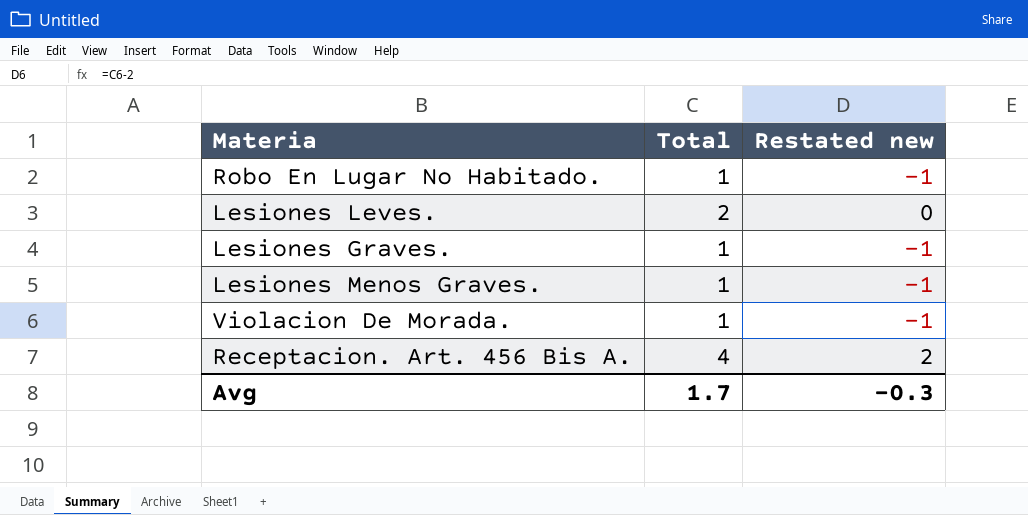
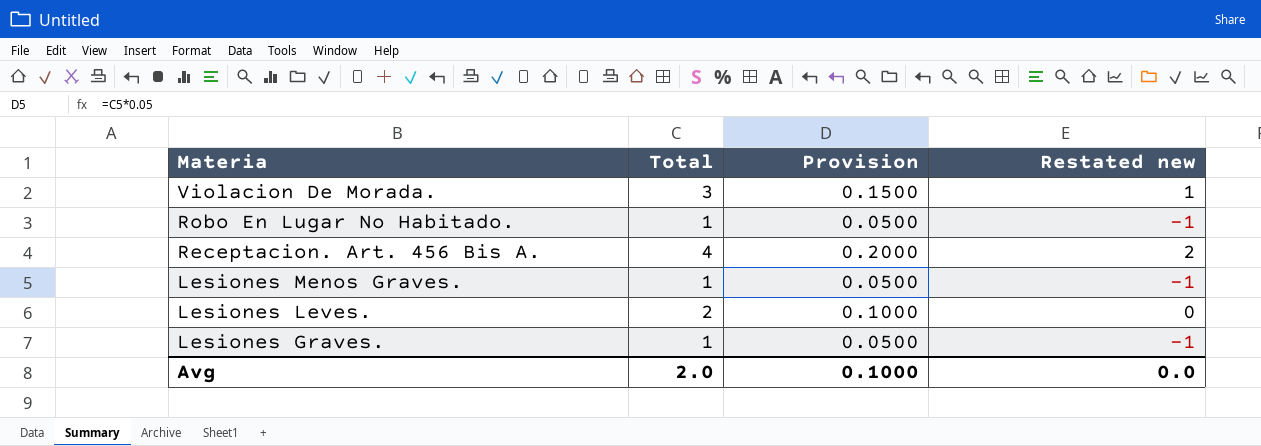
row order: none -> Materia descending
column Provision | formula: none -> [Total] * 0.05
Violacion De Morada. | Total: 1 -> 3
Violacion De Morada. | Restated new: -1 -> 1
Avg | Total: 1.7 -> 2.0
Avg | Restated new: -0.3 -> 0.0

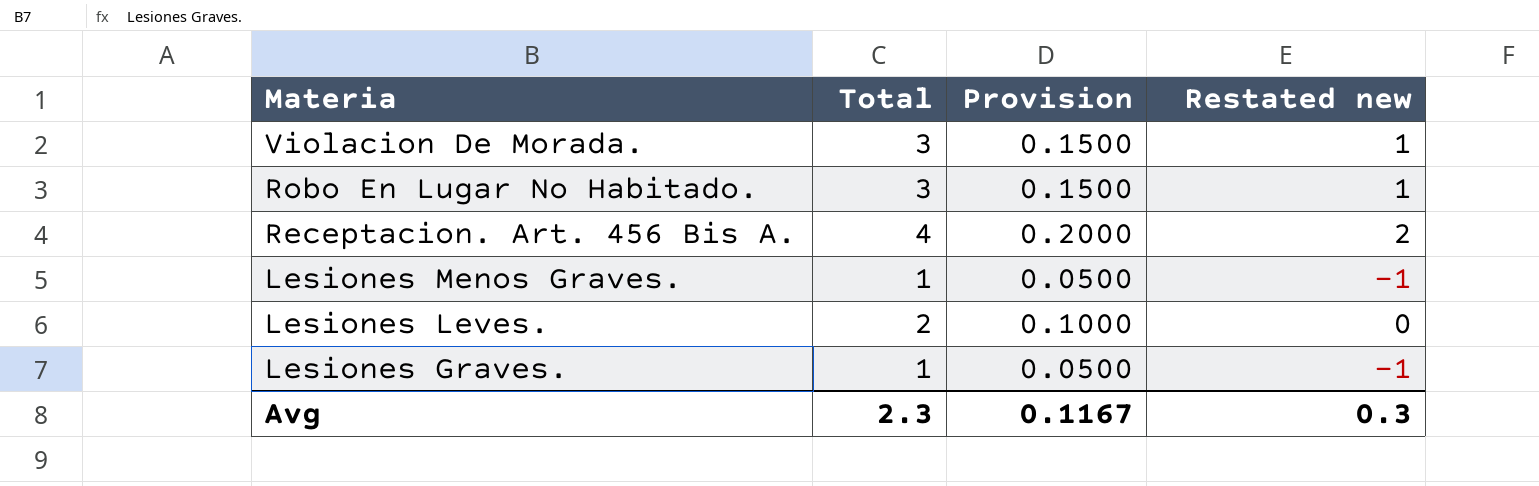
Robo En Lugar No Habitado. | Total: 1 -> 3
Robo En Lugar No Habitado. | Provision: 0.0500 -> 0.1500
Robo En Lugar No Habitado. | Restated new: -1 -> 1
Avg | Total: 2.0 -> 2.3
Avg | Provision: 0.1000 -> 0.1167
Avg | Restated new: 0.0 -> 0.3

